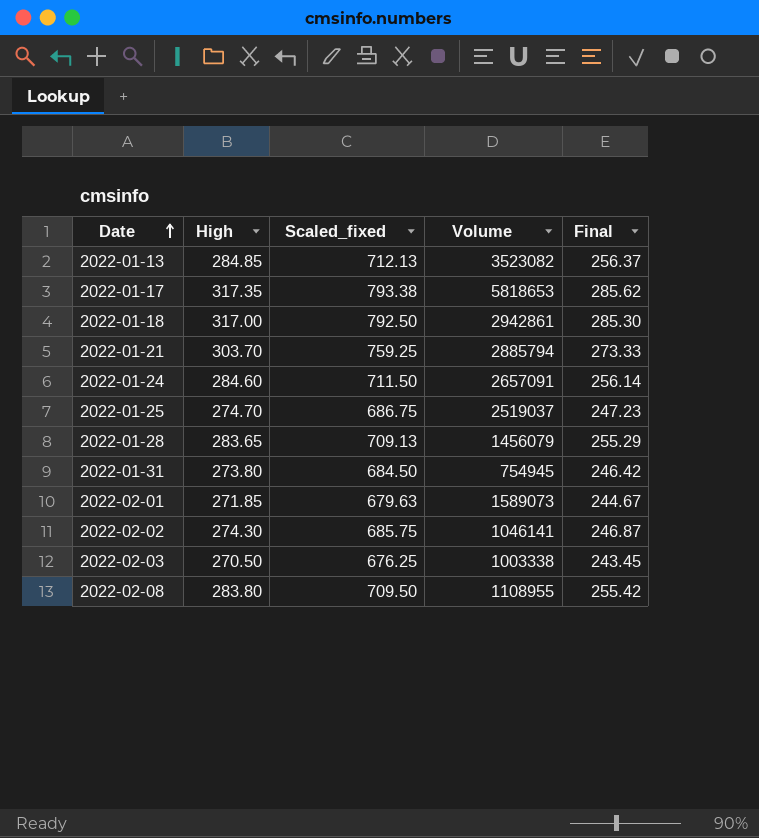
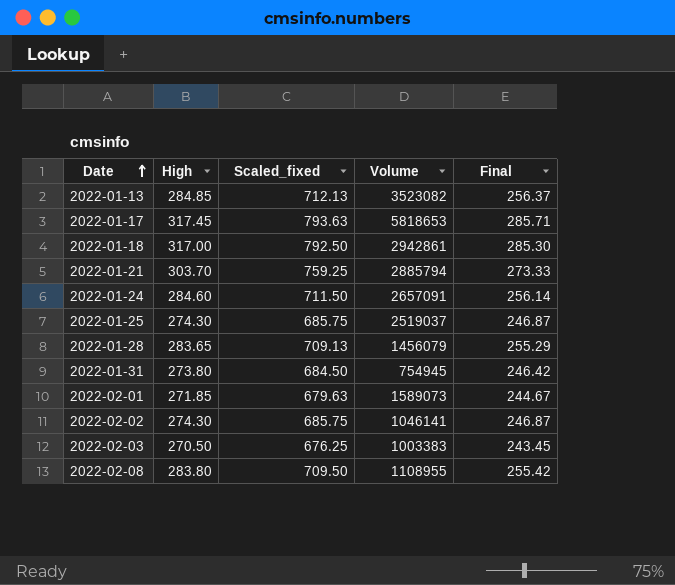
2022-01-17 | High: 317.35 -> 317.45
2022-01-17 | Scaled_fixed: 793.38 -> 793.63
2022-01-17 | Final: 285.62 -> 285.71
2022-01-25 | High: 274.70 -> 274.30
2022-01-25 | Scaled_fixed: 686.75 -> 685.75
2022-01-25 | Final: 247.23 -> 246.87
2022-02-03 | Volume: 1003338 -> 1003383

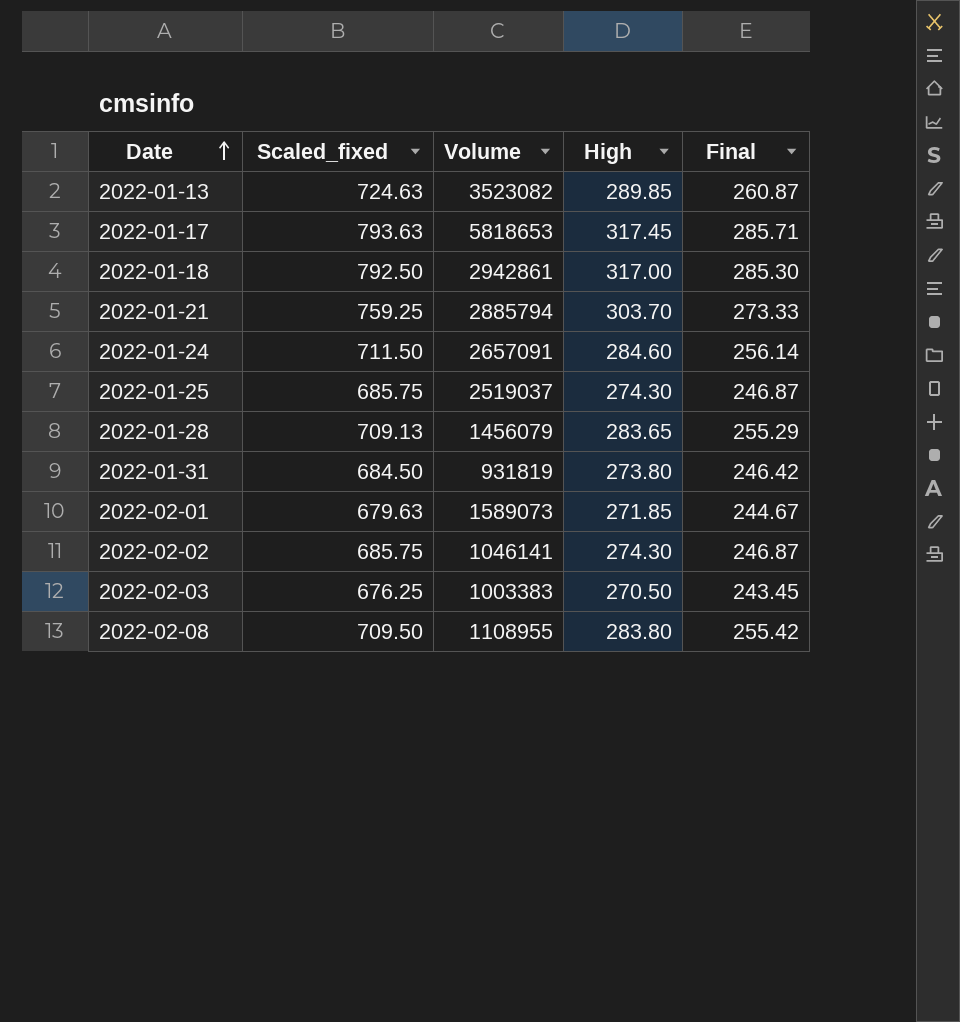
column High | position: 2 -> 4
2022-01-13 | Scaled_fixed: 712.13 -> 724.63
2022-01-13 | High: 284.85 -> 289.85
2022-01-13 | Final: 256.37 -> 260.87
2022-01-31 | Volume: 754945 -> 931819

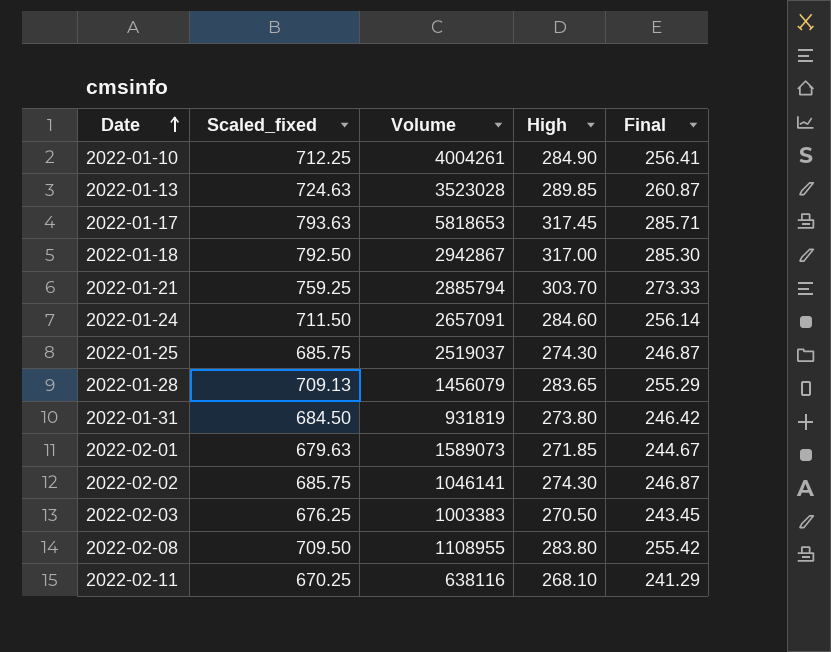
row 2022-01-10: none -> 712.25 | 4004261 | 284.90 | 256.41
2022-01-13 | Volume: 3523082 -> 3523028
2022-01-18 | Volume: 2942861 -> 2942867
row 2022-02-11: none -> 670.25 | 638116 | 268.10 | 241.29

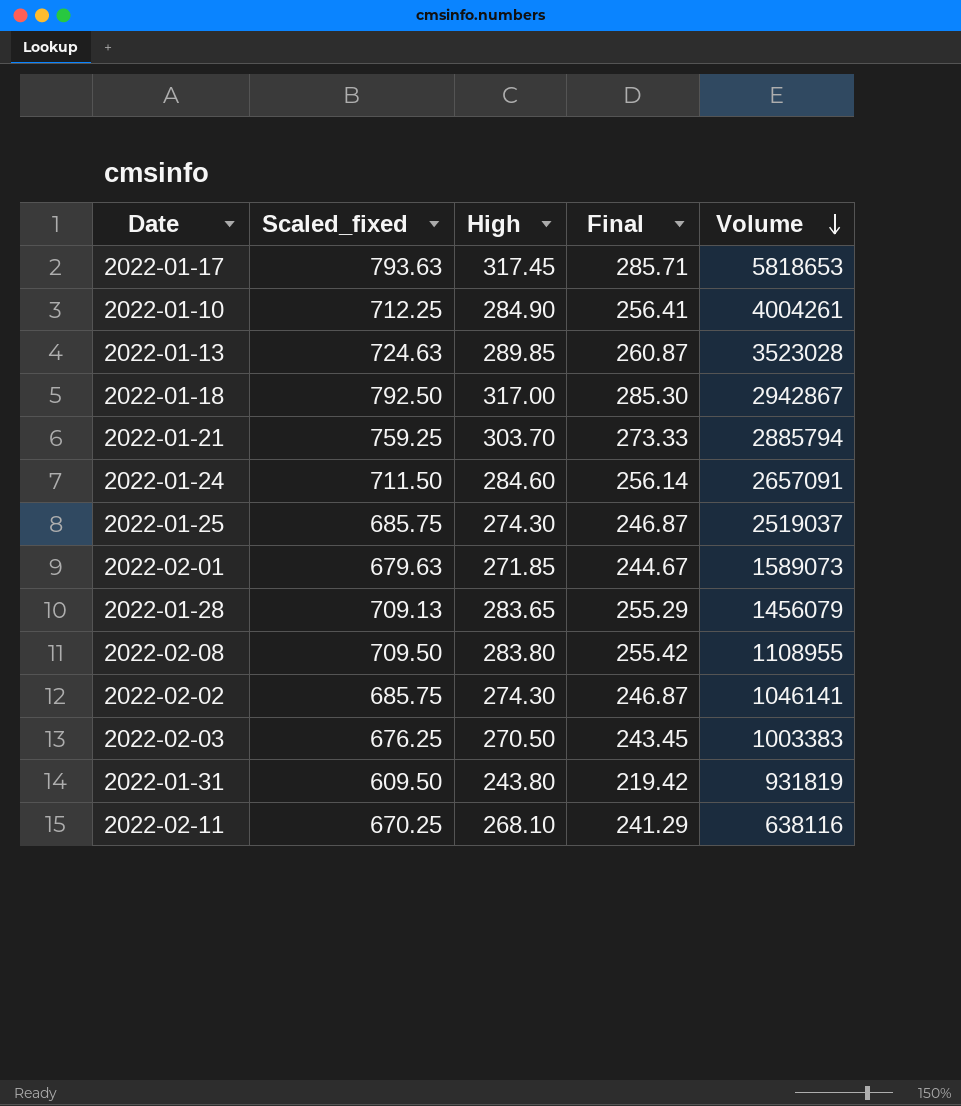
row order: Date ascending -> Volume descending
column Volume | position: 3 -> 5
2022-01-31 | Scaled_fixed: 684.50 -> 609.50
2022-01-31 | High: 273.80 -> 243.80
2022-01-31 | Final: 246.42 -> 219.42

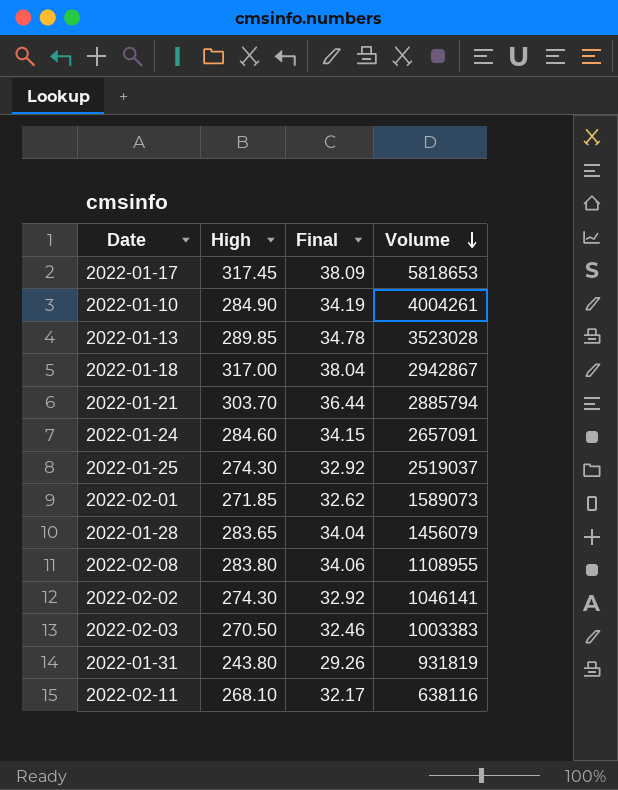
column Scaled_fixed | formula: [High] * 2.5 -> none
column Final | formula: [High] * 0.9 -> [High] * 0.12

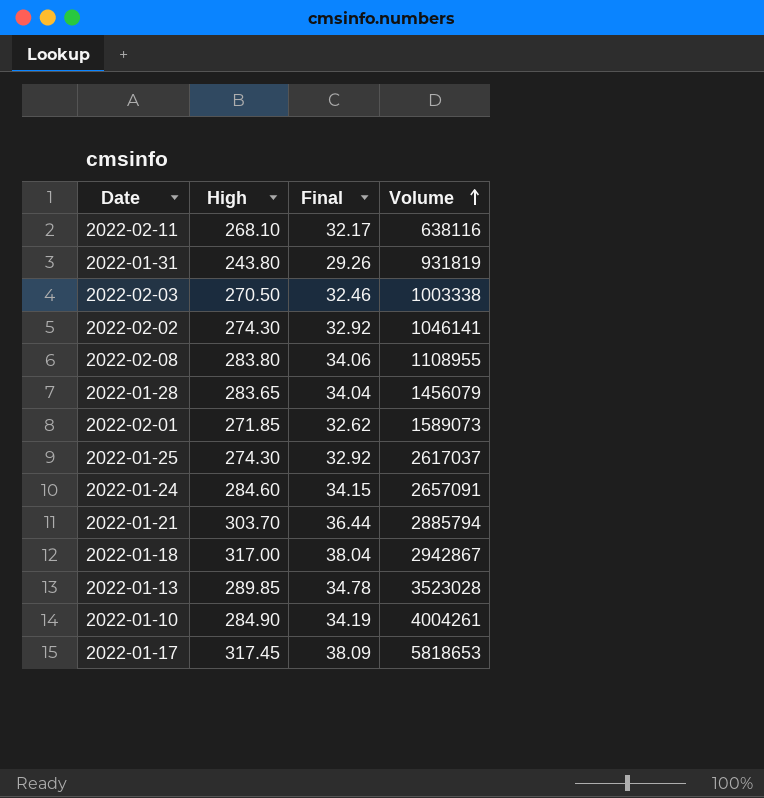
row order: Volume descending -> Volume ascending
2022-02-03 | Volume: 1003383 -> 1003338
2022-01-25 | Volume: 2519037 -> 2617037

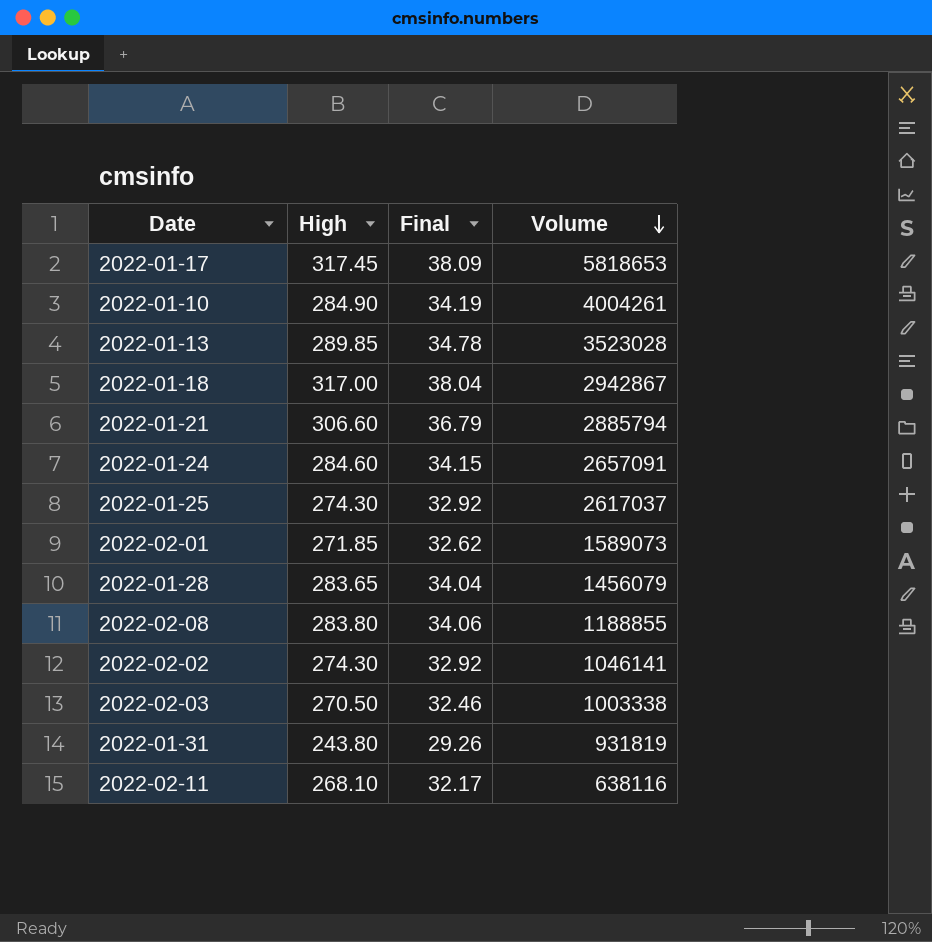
row order: Volume ascending -> Volume descending
2022-01-21 | High: 303.70 -> 306.60
2022-01-21 | Final: 36.44 -> 36.79
2022-02-08 | Volume: 1108955 -> 1188855

